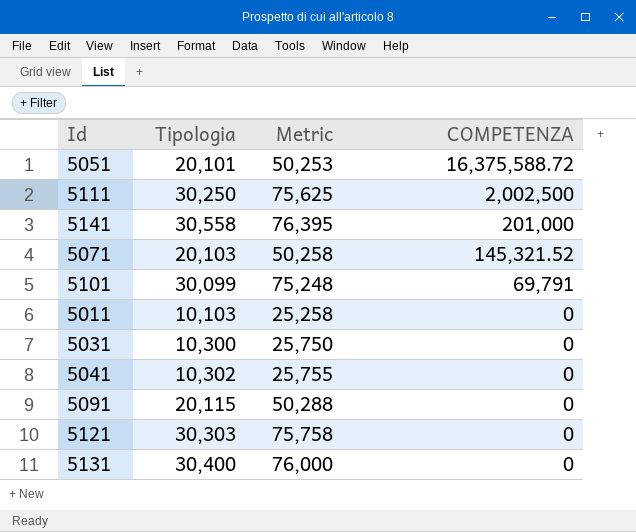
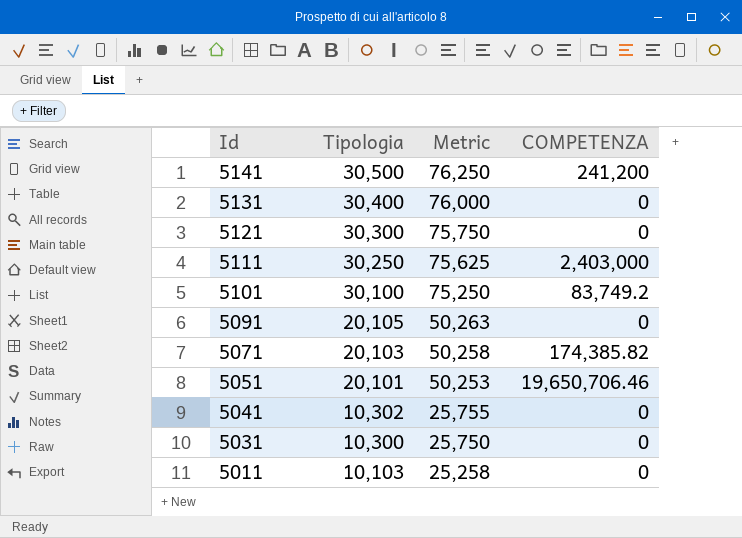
row order: COMPETENZA descending -> Id descending
5141 | Tipologia: 30,558 -> 30,500
5141 | Metric: 76,395 -> 76,250
5141 | COMPETENZA: 201,000 -> 241,200
5121 | Tipologia: 30,303 -> 30,300
5121 | Metric: 75,758 -> 75,750
5111 | COMPETENZA: 2,002,500 -> 2,403,000
5101 | Tipologia: 30,099 -> 30,100
5101 | Metric: 75,248 -> 75,250
5101 | COMPETENZA: 69,791 -> 83,749.2
5091 | Tipologia: 20,115 -> 20,105
5091 | Metric: 50,288 -> 50,263
5071 | COMPETENZA: 145,321.52 -> 174,385.82
5051 | COMPETENZA: 16,375,588.72 -> 19,650,706.46

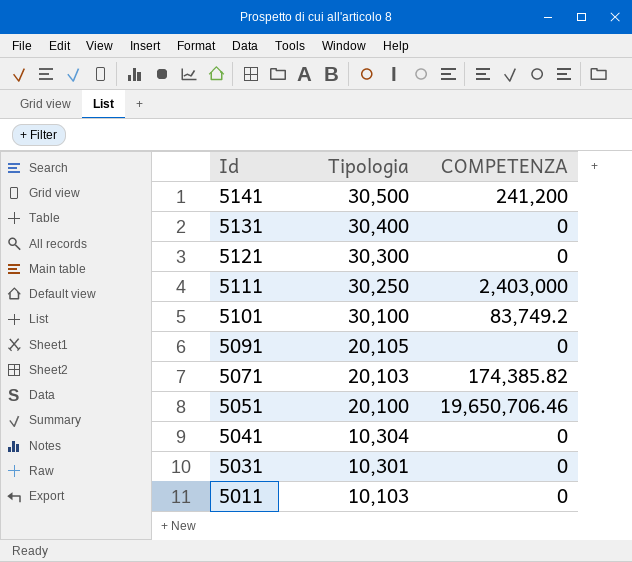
column Metric | formula: [Tipologia] * 2.5 -> none
5051 | Tipologia: 20,101 -> 20,100
5041 | Tipologia: 10,302 -> 10,304
5031 | Tipologia: 10,300 -> 10,301

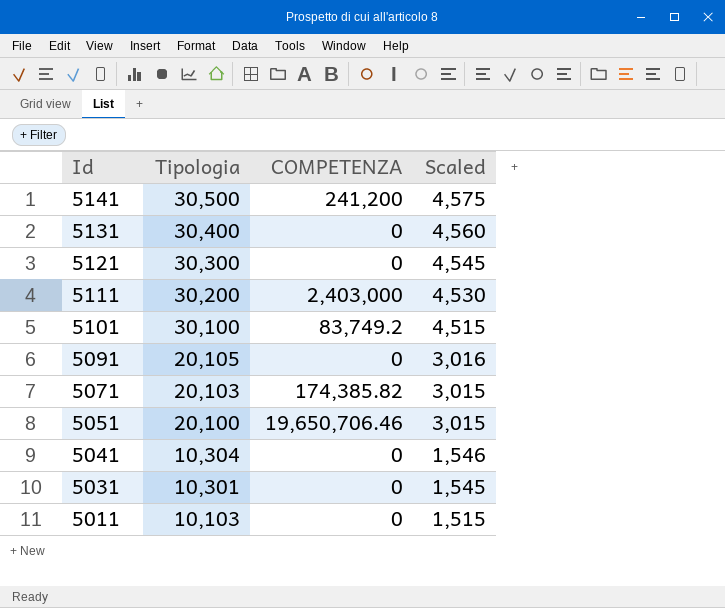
column Scaled | formula: none -> [Tipologia] * 0.15
5111 | Tipologia: 30,250 -> 30,200

